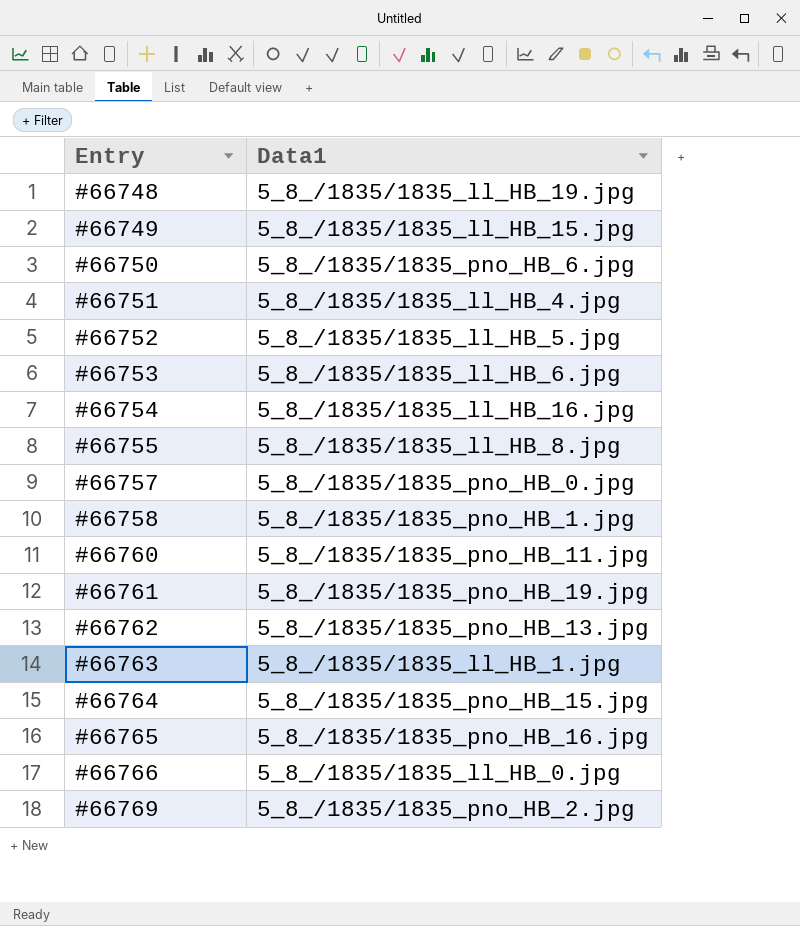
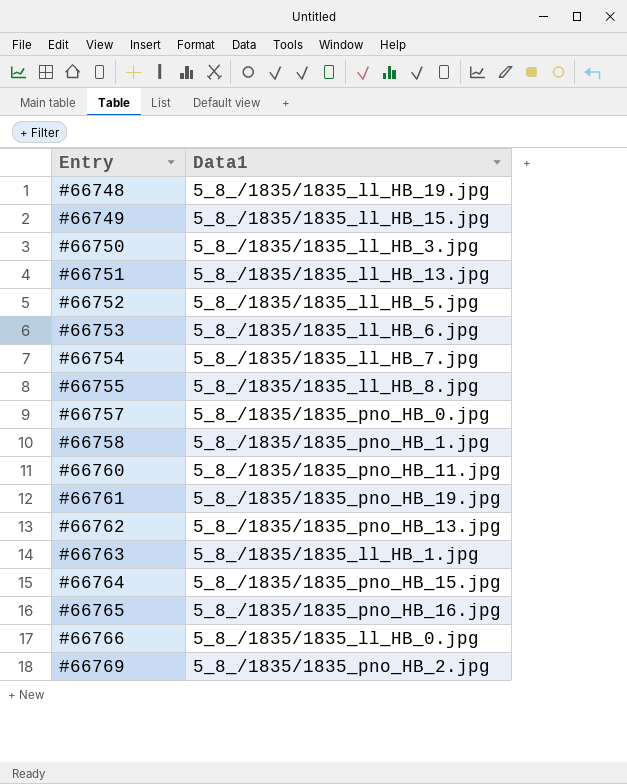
#66750 | Data1: 5_8_/1835/1835_pno_HB_6.jpg -> 5_8_/1835/1835_ll_HB_3.jpg
#66751 | Data1: 5_8_/1835/1835_ll_HB_4.jpg -> 5_8_/1835/1835_ll_HB_13.jpg
#66754 | Data1: 5_8_/1835/1835_ll_HB_16.jpg -> 5_8_/1835/1835_ll_HB_7.jpg

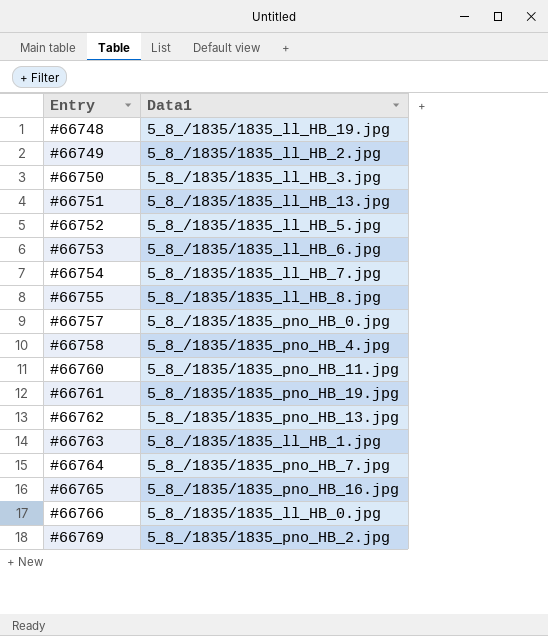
#66749 | Data1: 5_8_/1835/1835_ll_HB_15.jpg -> 5_8_/1835/1835_ll_HB_2.jpg
#66758 | Data1: 5_8_/1835/1835_pno_HB_1.jpg -> 5_8_/1835/1835_pno_HB_4.jpg
#66764 | Data1: 5_8_/1835/1835_pno_HB_15.jpg -> 5_8_/1835/1835_pno_HB_7.jpg

